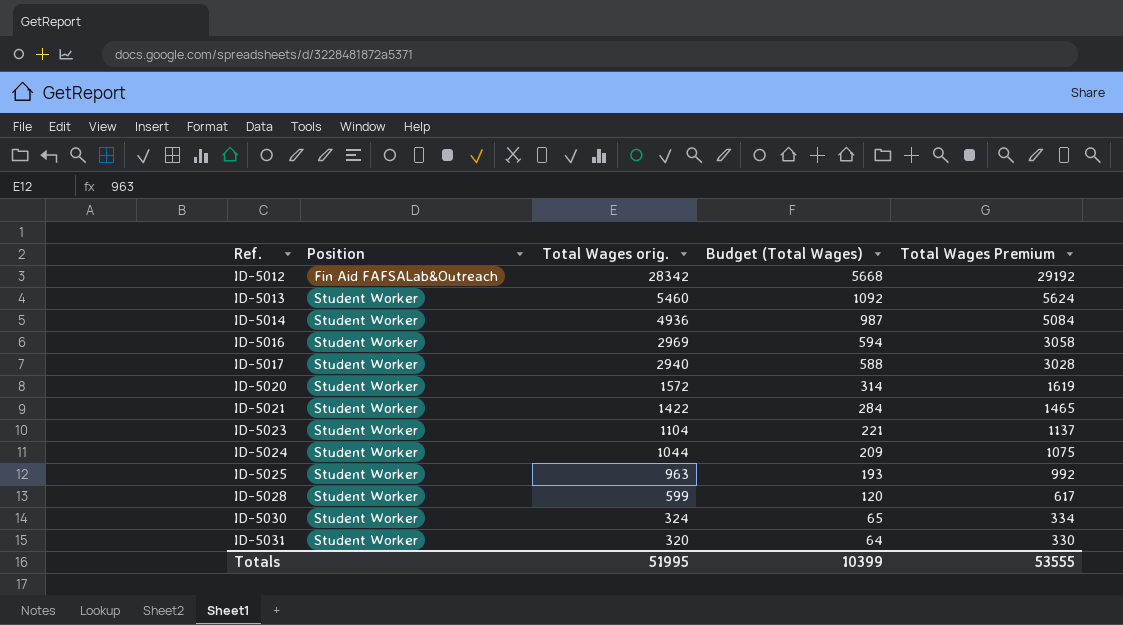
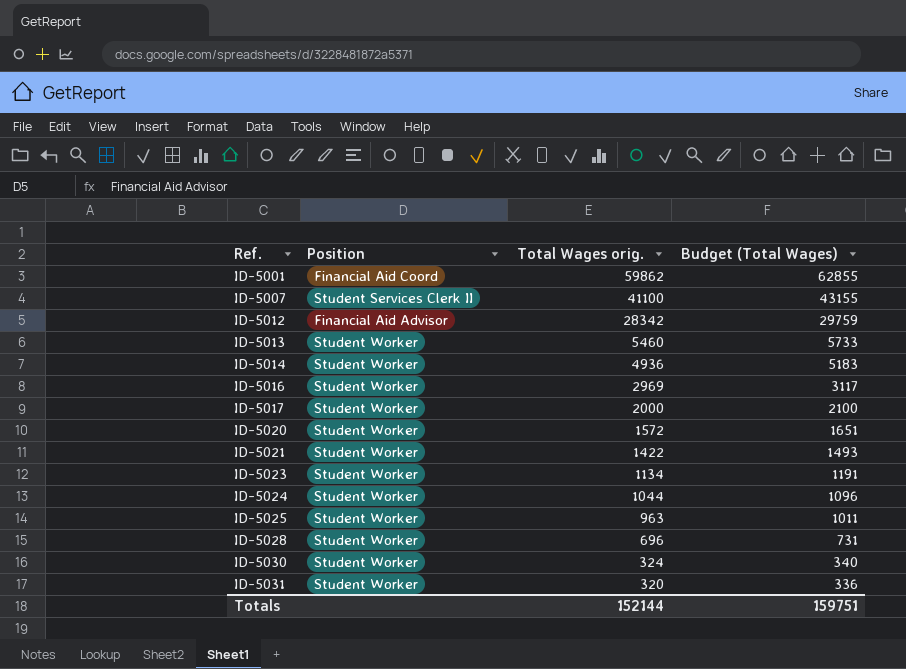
column Total Wages Premium | formula: [Total Wages orig.] * 1.03 -> none
column Budget (Total Wages) | formula: [Total Wages orig.] * 0.2 -> [Total Wages orig.] * 1.05
row ID-5001: none -> Financial Aid Coord | 59862 | 62855
row ID-5007: none -> Student Services Clerk II | 41100 | 43155
ID-5012 | Position: Fin Aid FAFSALab&Outreach -> Financial Aid Advisor
ID-5017 | Total Wages orig.: 2940 -> 2000
ID-5023 | Total Wages orig.: 1104 -> 1134
ID-5028 | Total Wages orig.: 599 -> 696
Totals | Total Wages orig.: 51995 -> 152144
Totals | Budget (Total Wages): 10399 -> 159751

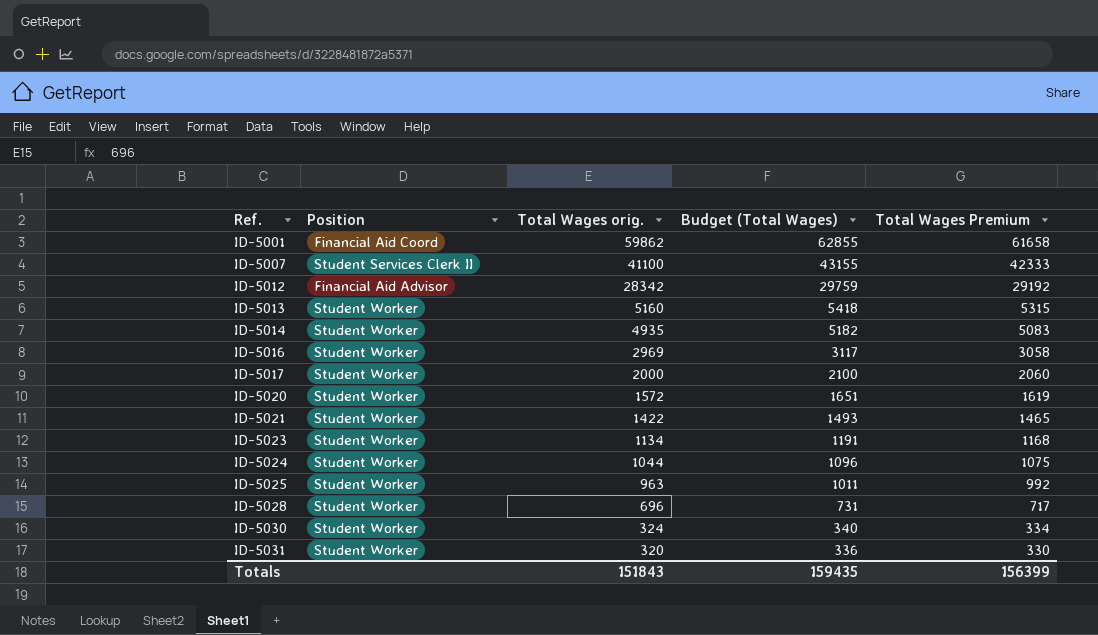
column Total Wages Premium | formula: none -> [Total Wages orig.] * 1.03
ID-5013 | Total Wages orig.: 5460 -> 5160
ID-5013 | Budget (Total Wages): 5733 -> 5418
ID-5014 | Total Wages orig.: 4936 -> 4935
ID-5014 | Budget (Total Wages): 5183 -> 5182
Totals | Total Wages orig.: 152144 -> 151843
Totals | Budget (Total Wages): 159751 -> 159435

